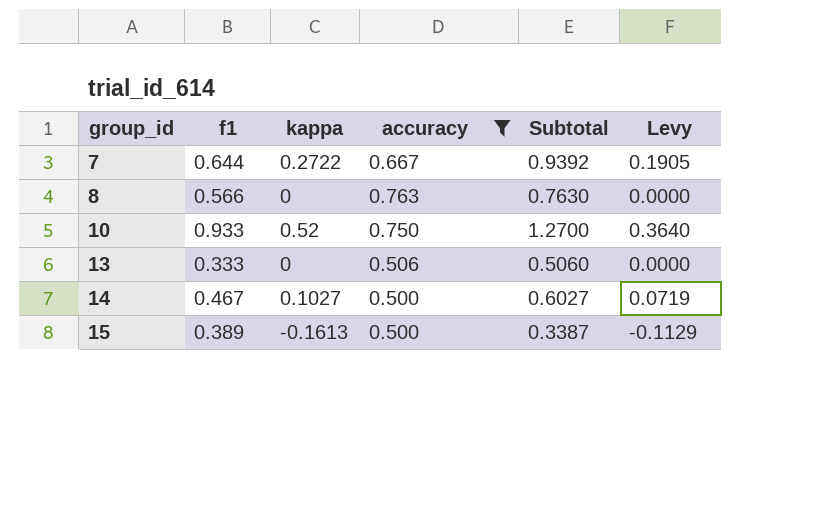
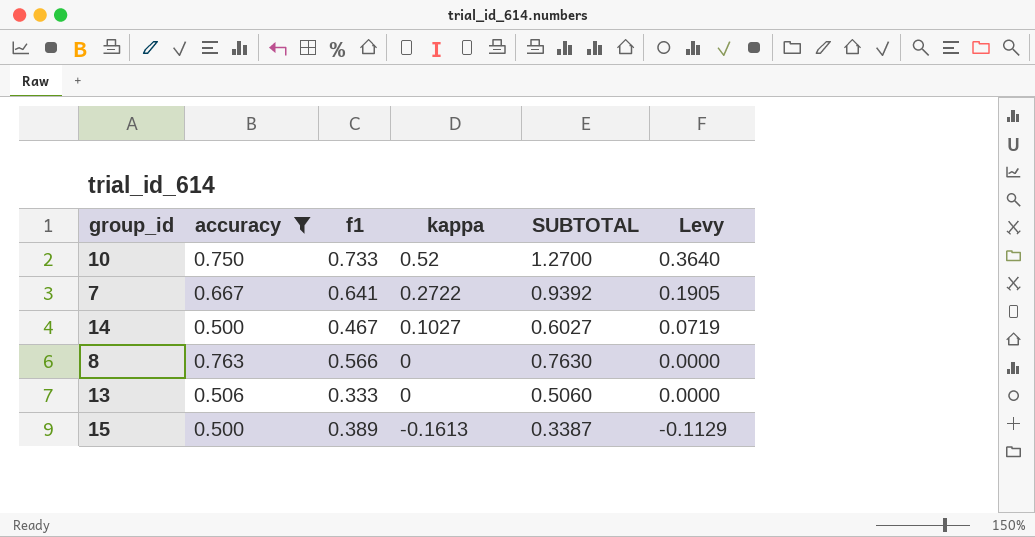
row order: group_id ascending -> kappa descending
column accuracy | position: 4 -> 2
column name: Subtotal -> SUBTOTAL
10 | f1: 0.933 -> 0.733
7 | f1: 0.644 -> 0.641

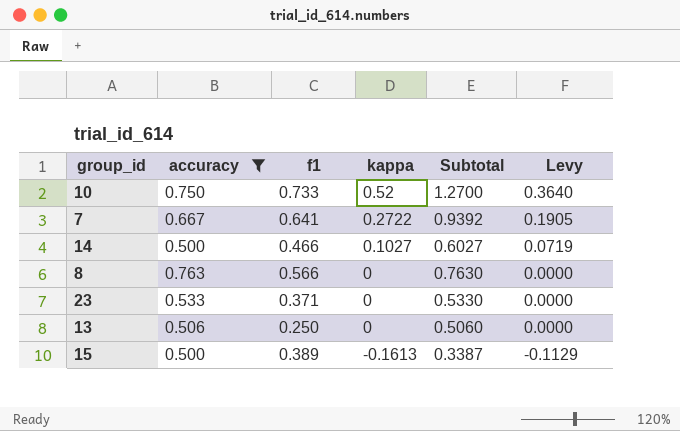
column name: SUBTOTAL -> Subtotal
14 | f1: 0.467 -> 0.466
row 23: none -> 0.533 | 0.371 | 0 | 0.5330 | 0.0000
13 | f1: 0.333 -> 0.250

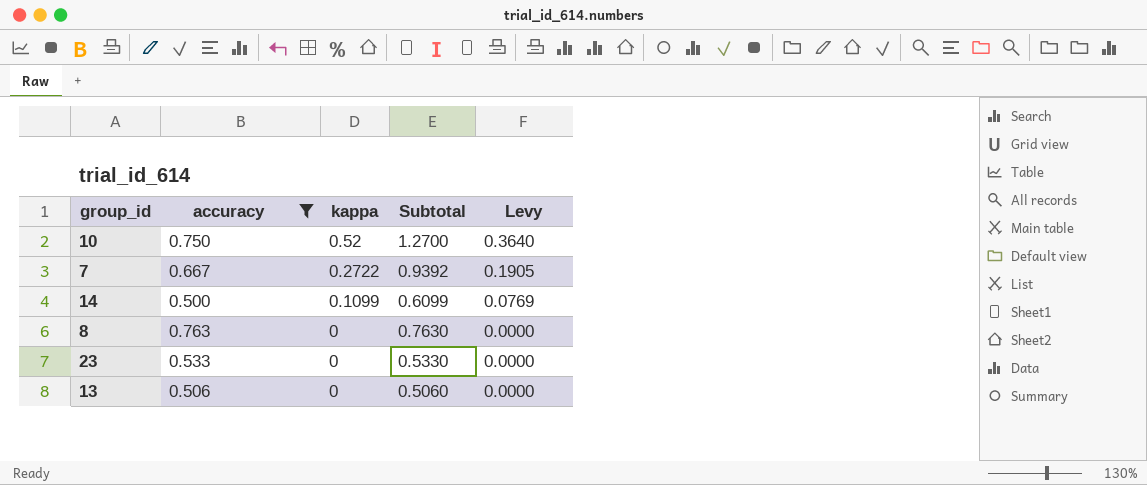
column f1 | position: 3 -> none
row 15: 0.500 | 0.389 | -0.1613 | 0.3387 | -0.1129 -> none
14 | kappa: 0.1027 -> 0.1099
14 | Subtotal: 0.6027 -> 0.6099
14 | Levy: 0.0719 -> 0.0769

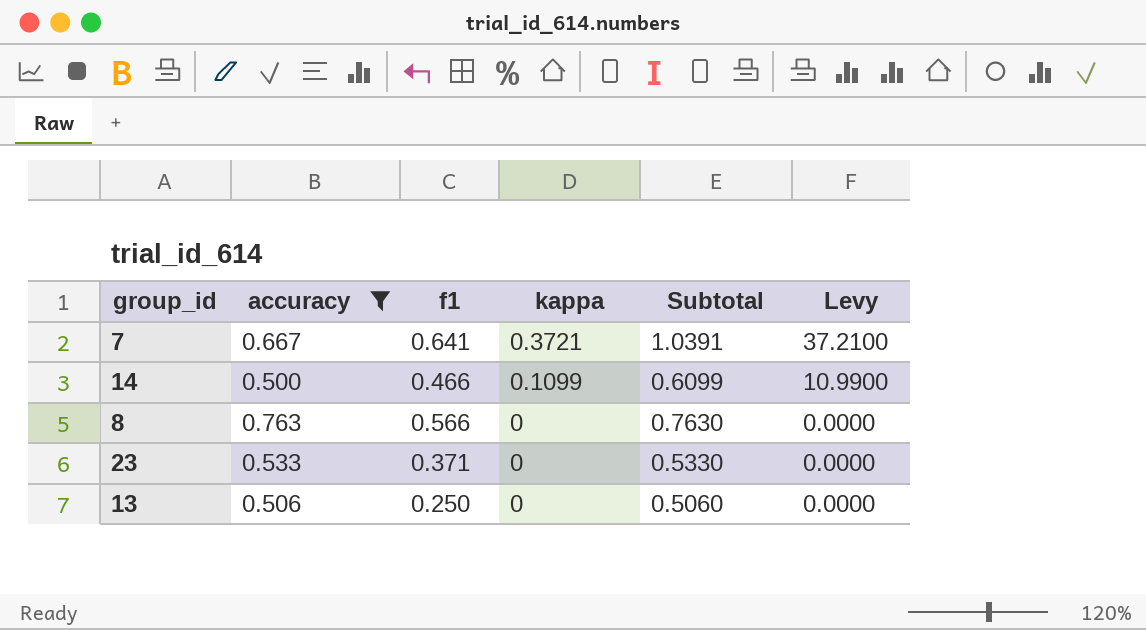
column f1 | position: none -> 3
column Levy | formula: [kappa] * 0.7 -> [kappa] * 100
row 10: 0.750 | 0.52 | 1.2700 | 0.3640 -> none
7 | kappa: 0.2722 -> 0.3721
7 | Subtotal: 0.9392 -> 1.0391

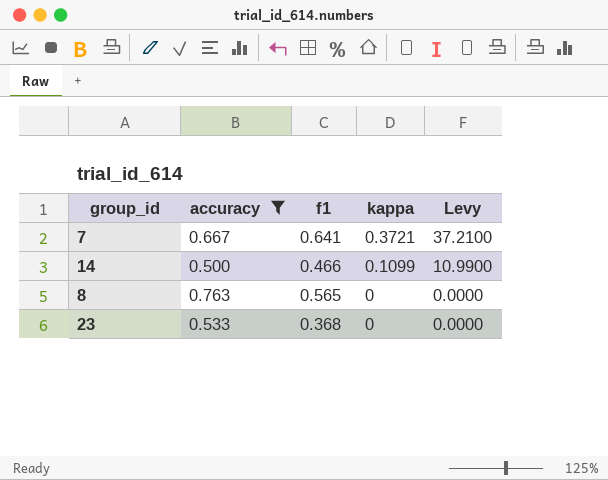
column Subtotal | formula: [accuracy] + [kappa] -> none
row 13: 0.506 | 0.250 | 0 | 0.5060 | 0.0000 -> none
8 | f1: 0.566 -> 0.565
23 | f1: 0.371 -> 0.368

